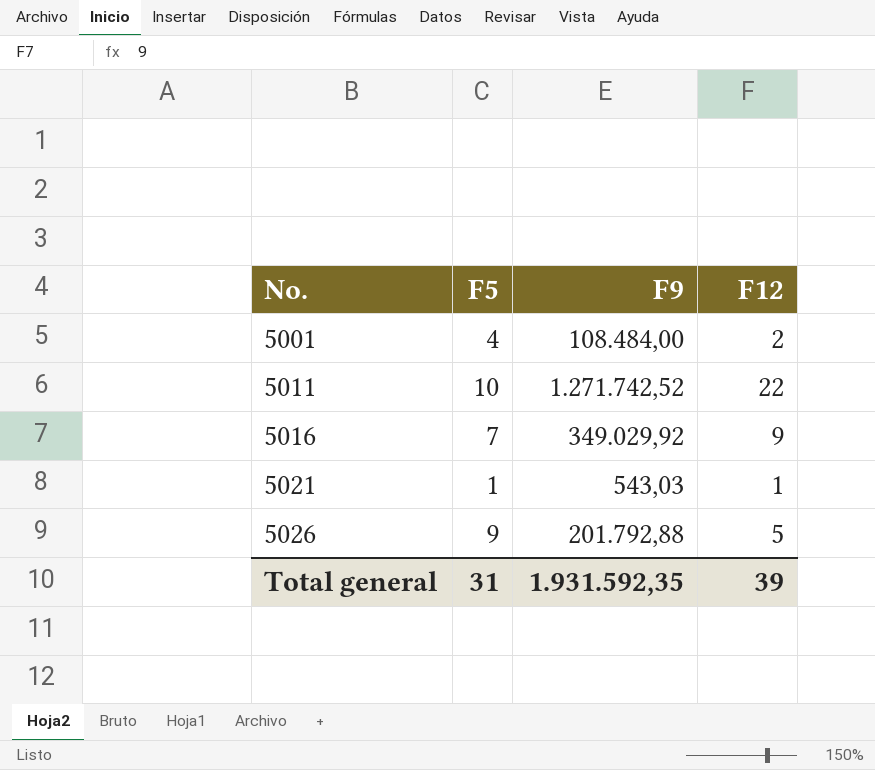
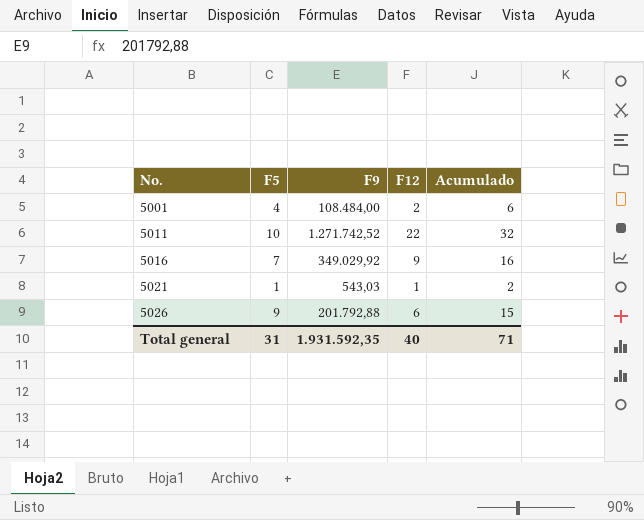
column Acumulado | formula: none -> [F5] + [F12]
5026 | F12: 5 -> 6
Total general | F12: 39 -> 40

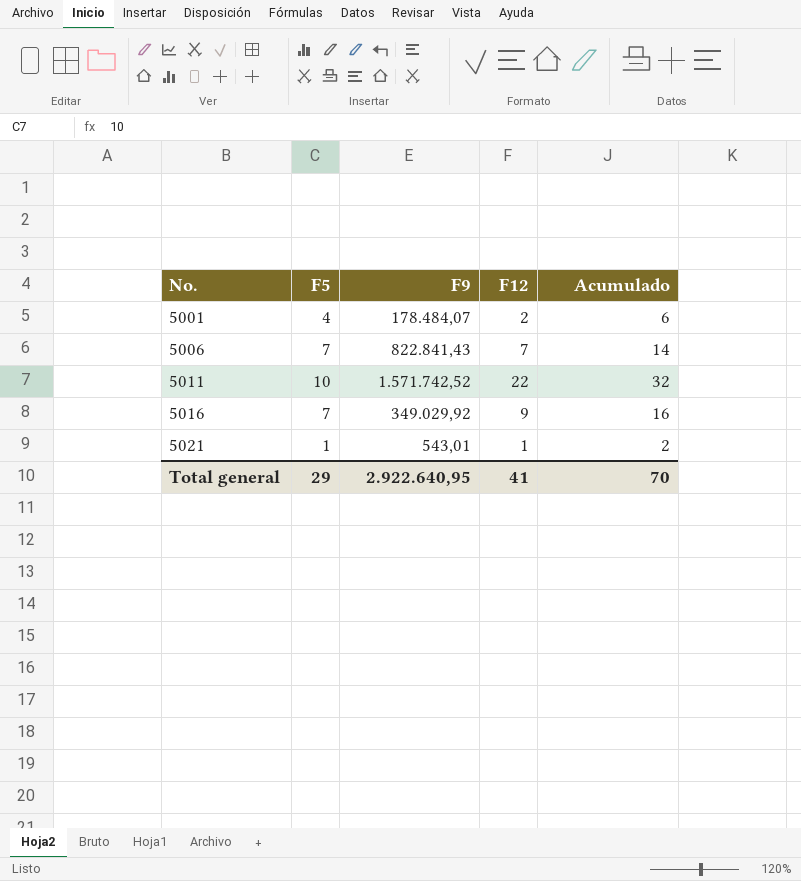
row 5026: 9 | 201.792,88 | 6 | 15 -> none
5001 | F9: 108.484,00 -> 178.484,07
row 5006: none -> 7 | 822.841,43 | 7 | 14
5011 | F9: 1.271.742,52 -> 1.571.742,52
5021 | F9: 543,03 -> 543,01
Total general | F5: 31 -> 29
Total general | F9: 1.931.592,35 -> 2.922.640,95
Total general | F12: 40 -> 41
Total general | Acumulado: 71 -> 70

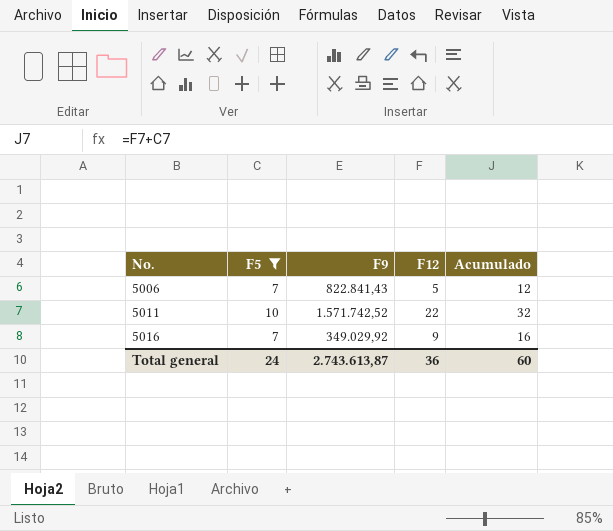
filter: none -> F5 >= 7
5006 | F12: 7 -> 5
5006 | Acumulado: 14 -> 12
Total general | F5: 29 -> 24
Total general | F9: 2.922.640,95 -> 2.743.613,87
Total general | F12: 41 -> 36
Total general | Acumulado: 70 -> 60

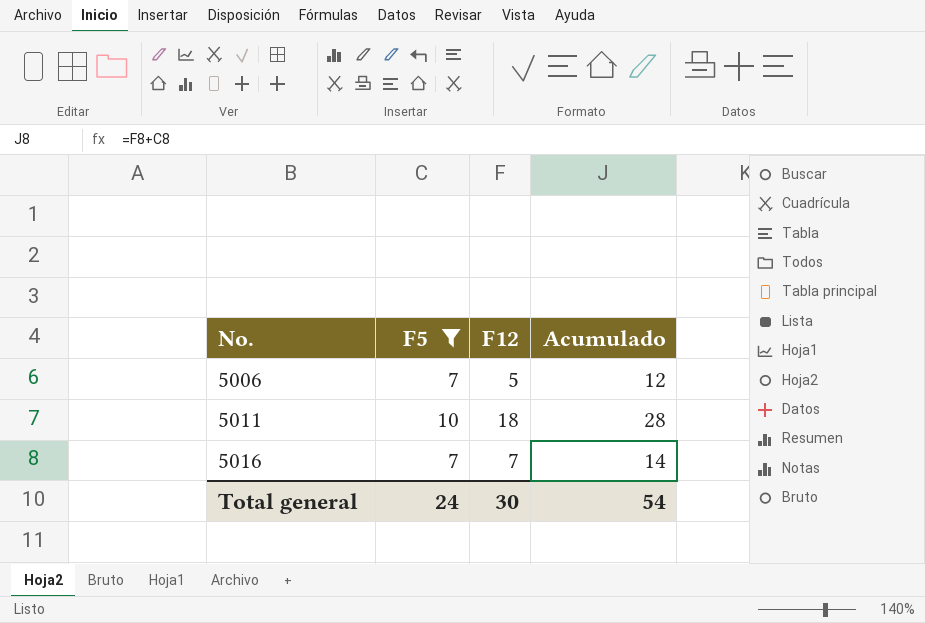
column F9 | position: 3 -> none
5011 | F12: 22 -> 18
5011 | Acumulado: 32 -> 28
5016 | F12: 9 -> 7
5016 | Acumulado: 16 -> 14
Total general | F12: 36 -> 30
Total general | Acumulado: 60 -> 54

